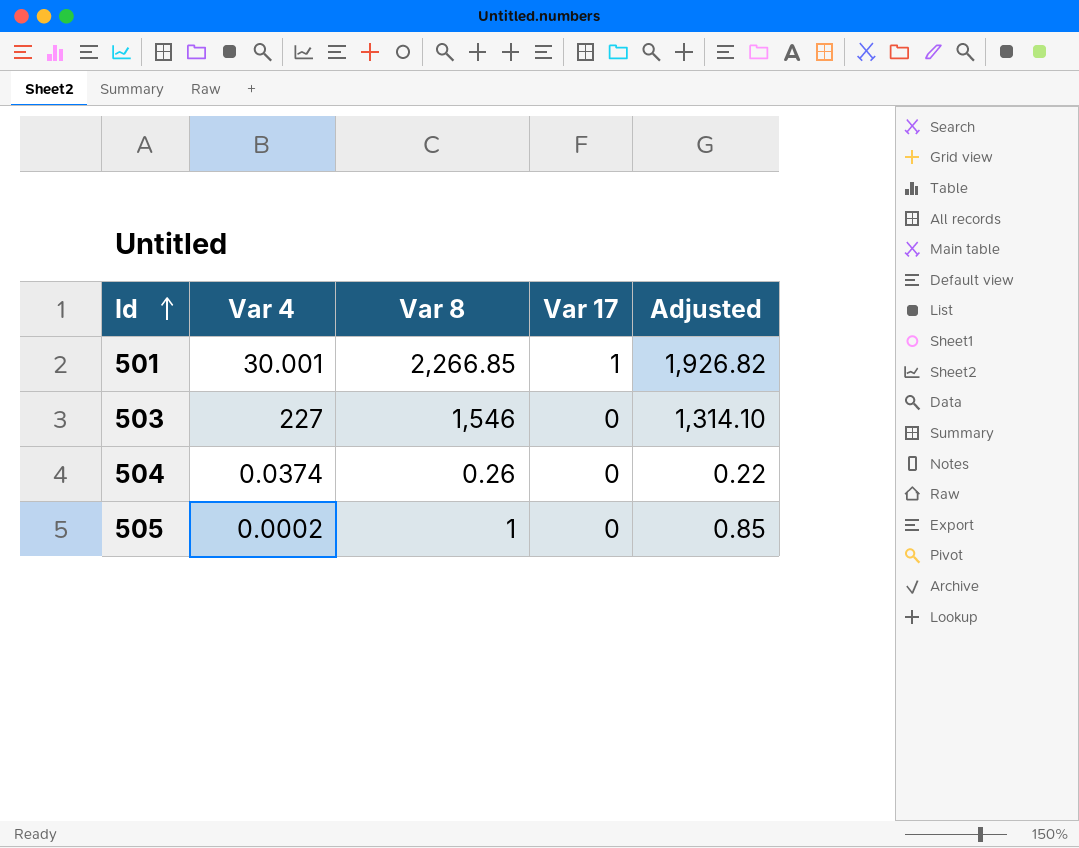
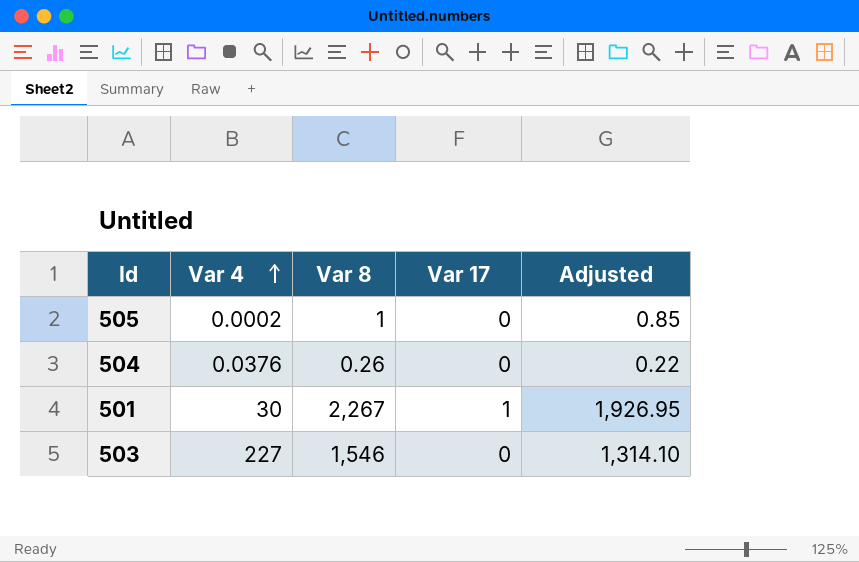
row order: Id ascending -> Var 4 ascending
504 | Var 4: 0.0374 -> 0.0376
501 | Var 4: 30.001 -> 30
501 | Var 8: 2,266.85 -> 2,267
501 | Adjusted: 1,926.82 -> 1,926.95

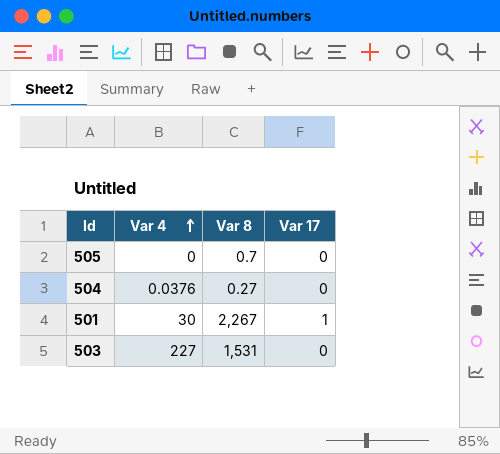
column Adjusted | formula: [Var 8] * 0.85 -> none
505 | Var 4: 0.0002 -> 0
505 | Var 8: 1 -> 0.7
504 | Var 8: 0.26 -> 0.27
503 | Var 8: 1,546 -> 1,531

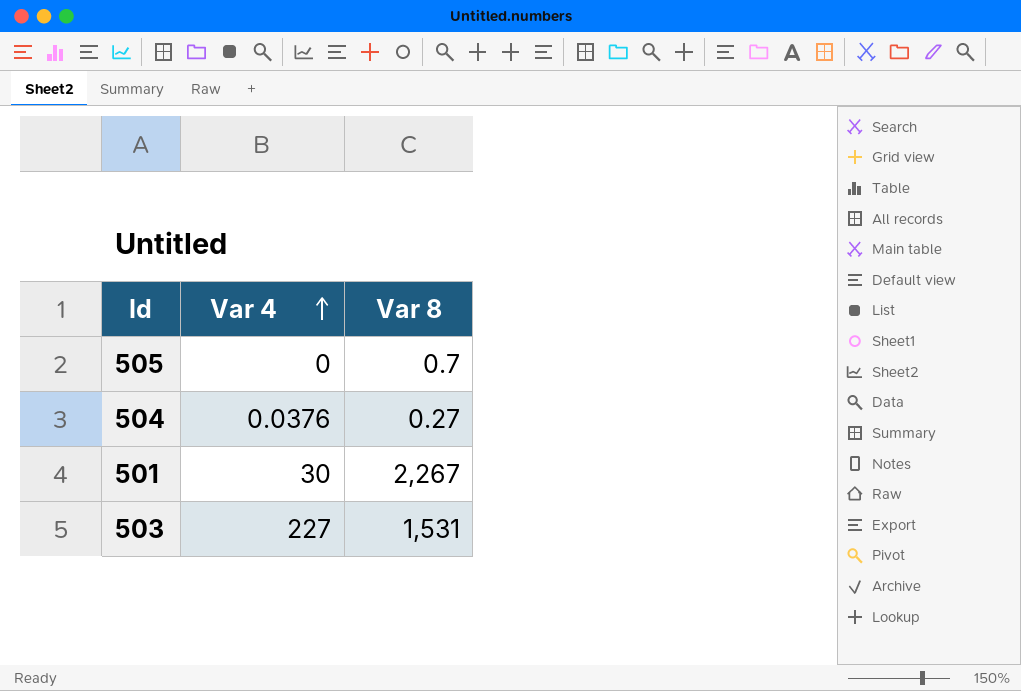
column Var 17 | position: 4 -> none

